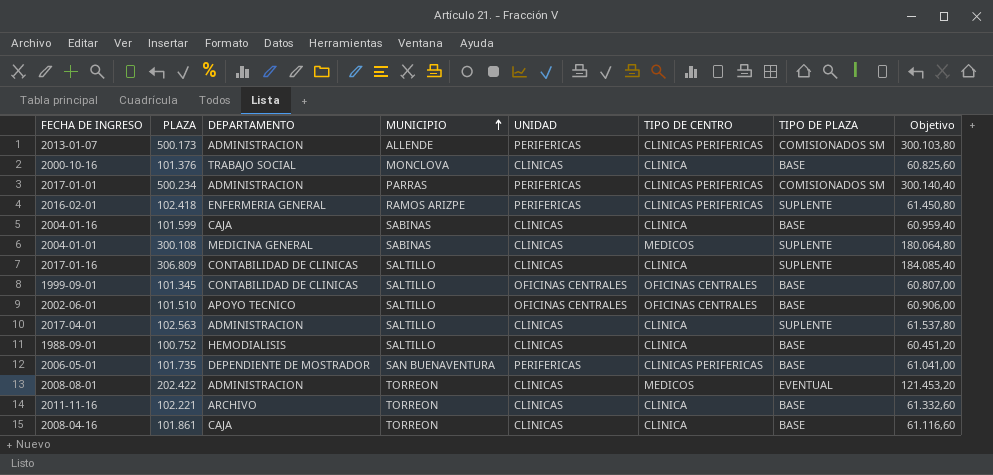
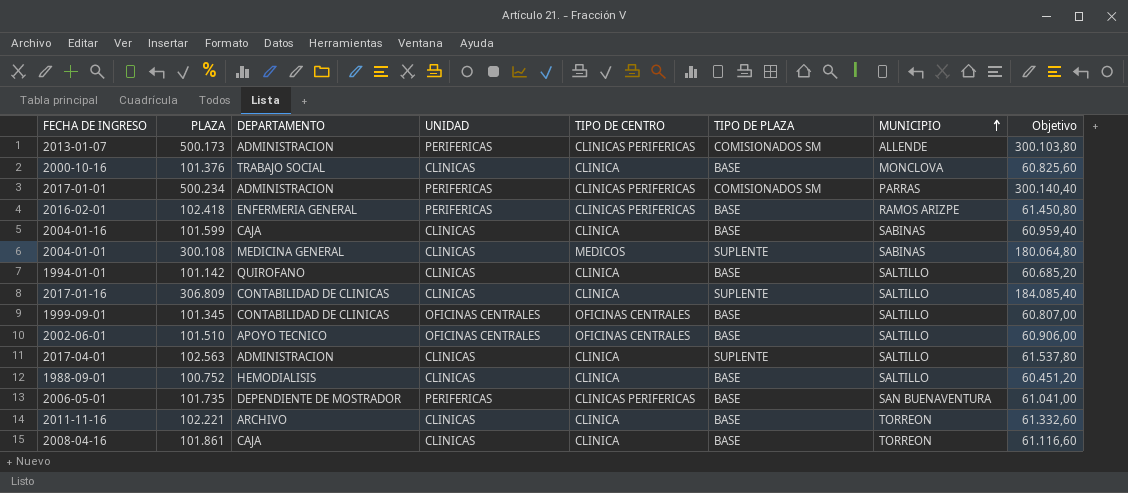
column MUNICIPIO | position: 4 -> 7
row 2008-08-01: 202.422 | ADMINISTRACION | TORREON | CLINICAS | MEDICOS | EVENTUAL | 121.453,20 -> none
2016-02-01 | TIPO DE PLAZA: SUPLENTE -> BASE
row 1994-01-01: none -> 101.142 | QUIROFANO | CLINICAS | CLINICA | BASE | SALTILLO | 60.685,20

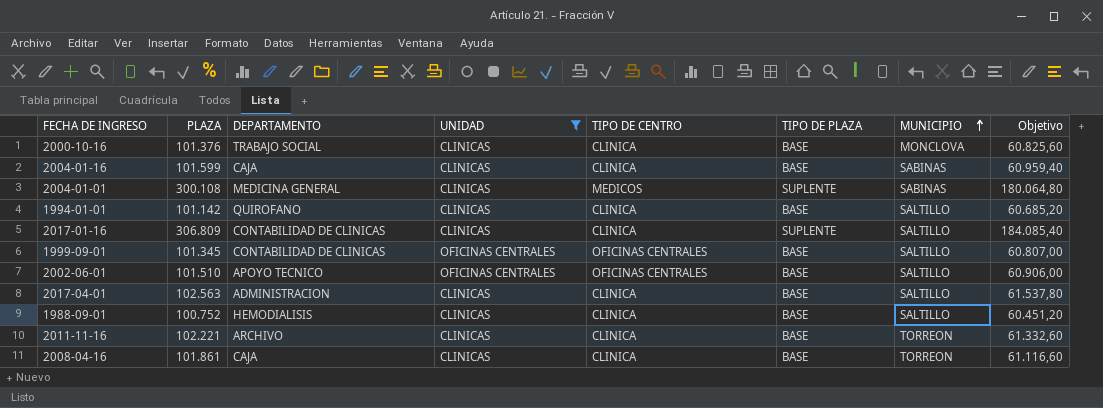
filter: none -> UNIDAD != PERIFERICAS
2017-04-01 | TIPO DE PLAZA: SUPLENTE -> BASE

